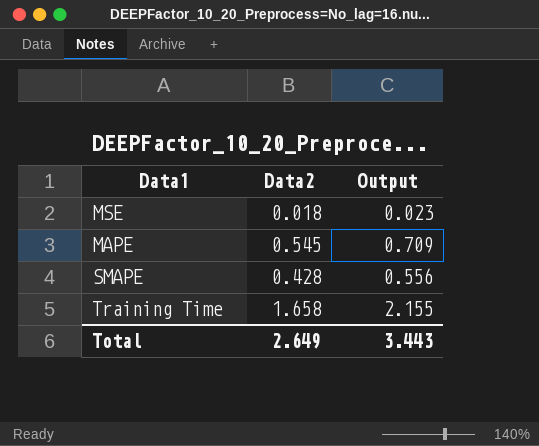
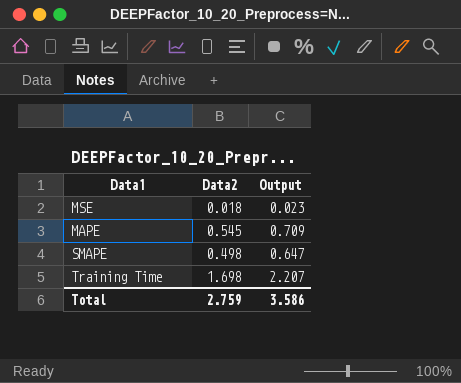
SMAPE | Data2: 0.428 -> 0.498
SMAPE | Output: 0.556 -> 0.647
Training Time | Data2: 1.658 -> 1.698
Training Time | Output: 2.155 -> 2.207
Total | Data2: 2.649 -> 2.759
Total | Output: 3.443 -> 3.586

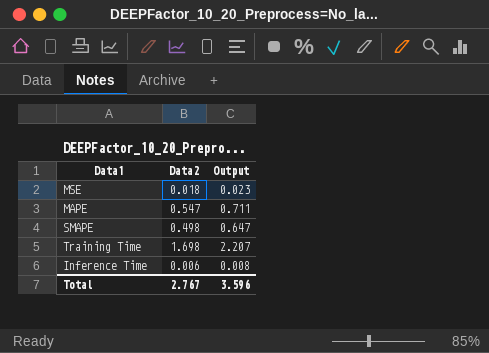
MAPE | Data2: 0.545 -> 0.547
MAPE | Output: 0.709 -> 0.711
row Inference Time: none -> 0.006 | 0.008
Total | Data2: 2.759 -> 2.767
Total | Output: 3.586 -> 3.596

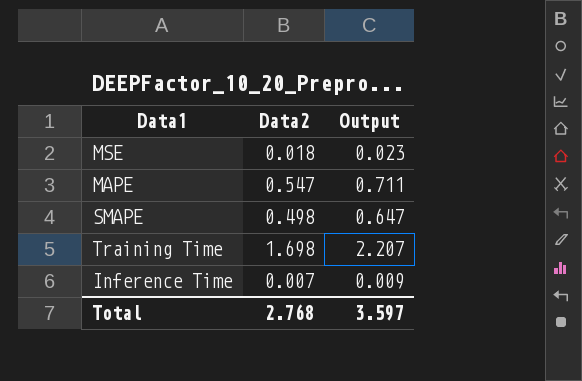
Inference Time | Data2: 0.006 -> 0.007
Inference Time | Output: 0.008 -> 0.009
Total | Data2: 2.767 -> 2.768
Total | Output: 3.596 -> 3.597

